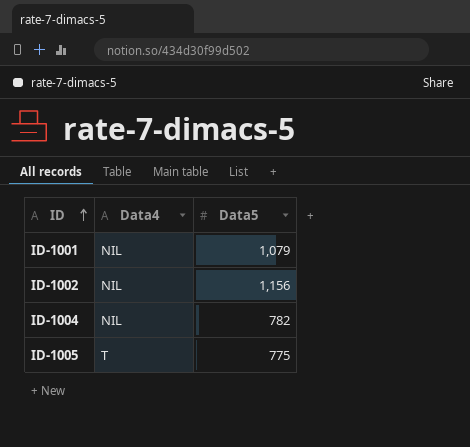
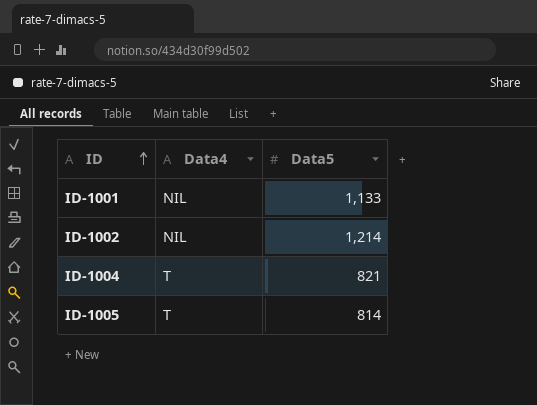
ID-1001 | Data5: 1,079 -> 1,133
ID-1002 | Data5: 1,156 -> 1,214
ID-1004 | Data4: NIL -> T
ID-1004 | Data5: 782 -> 821
ID-1005 | Data5: 775 -> 814

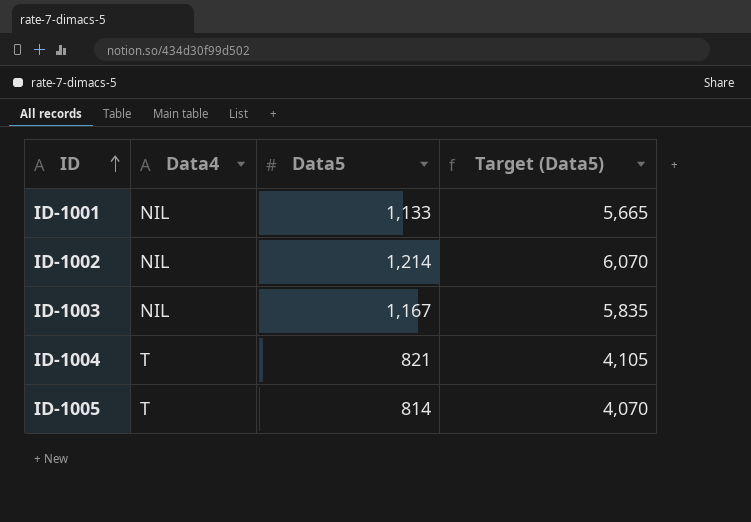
column Target (Data5) | formula: none -> [Data5] * 5
row ID-1003: none -> NIL | 1,167 | 5,835

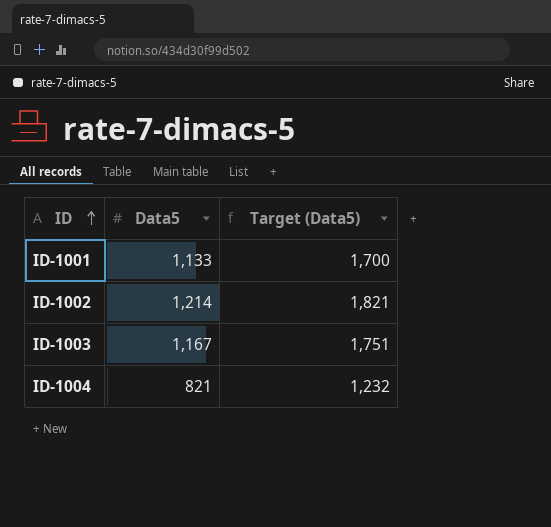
column Data4 | position: 2 -> none
column Target (Data5) | formula: [Data5] * 5 -> [Data5] * 1.5
row ID-1005: T | 814 | 4,070 -> none

